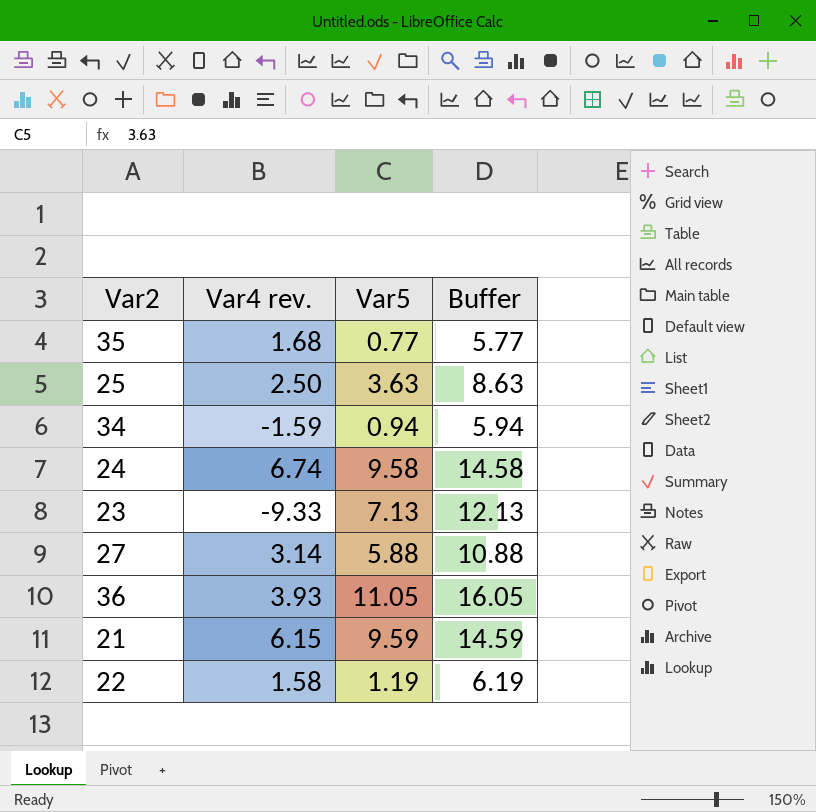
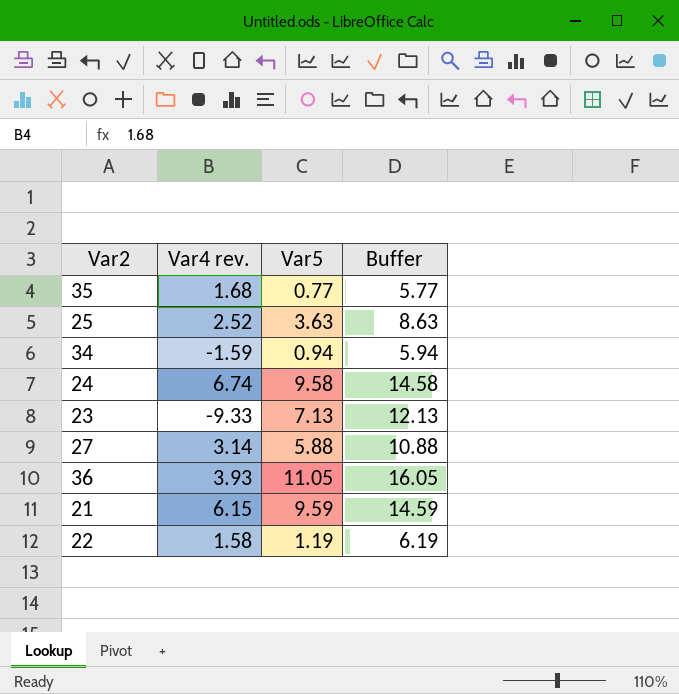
25 | Var4 rev.: 2.50 -> 2.52

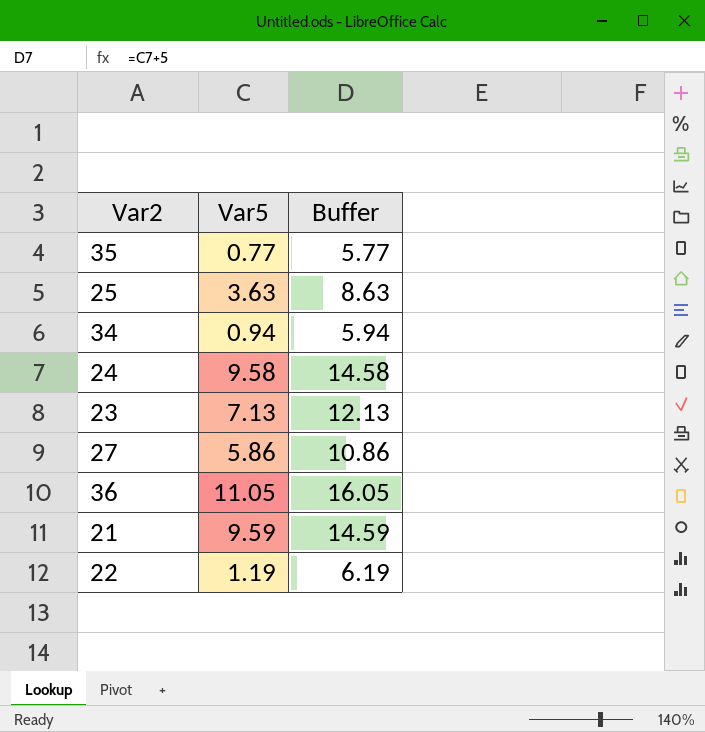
column Var4 rev. | position: 2 -> none
27 | Var5: 5.88 -> 5.86
27 | Buffer: 10.88 -> 10.86

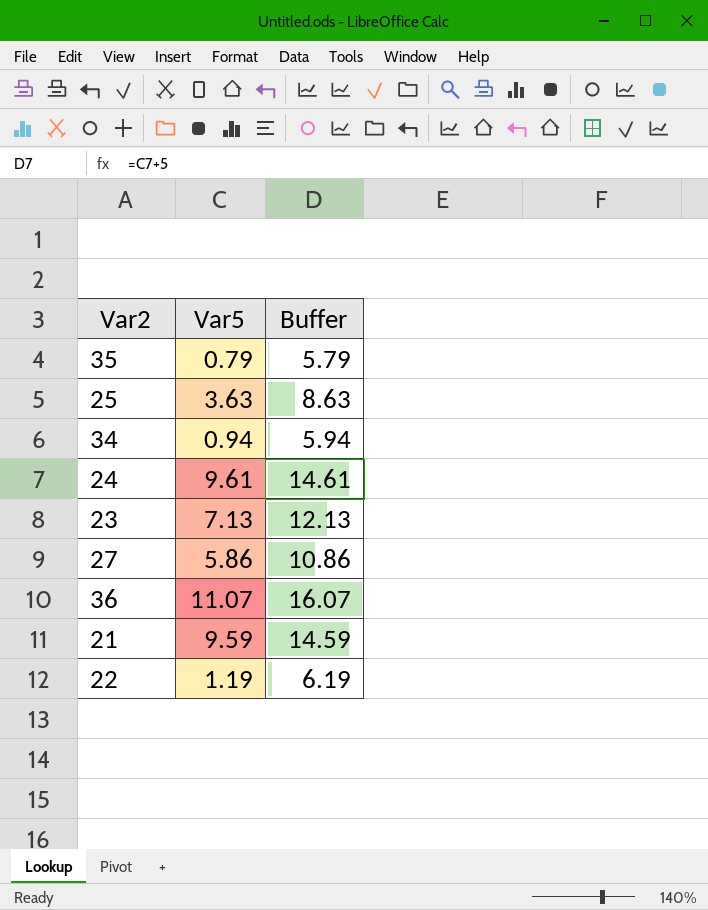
35 | Var5: 0.77 -> 0.79
35 | Buffer: 5.77 -> 5.79
24 | Var5: 9.58 -> 9.61
24 | Buffer: 14.58 -> 14.61
36 | Var5: 11.05 -> 11.07
36 | Buffer: 16.05 -> 16.07

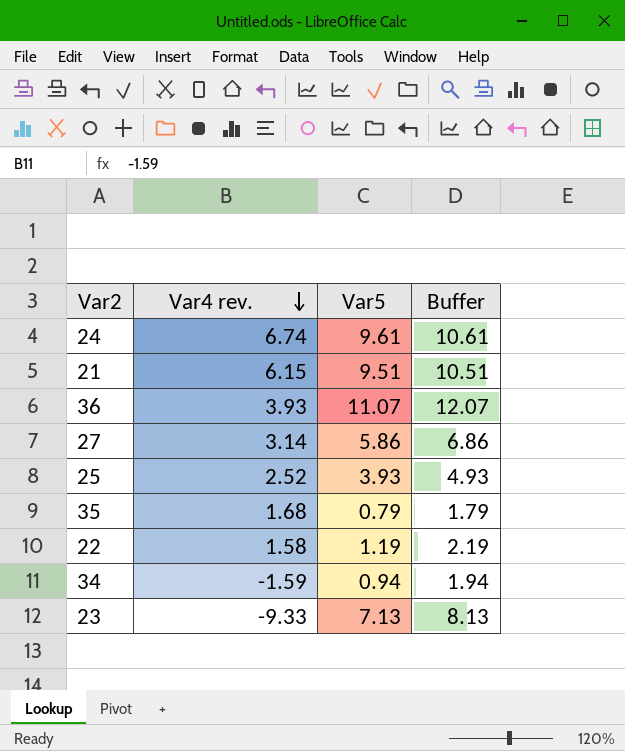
row order: none -> Var4 rev. descending
column Var4 rev. | position: none -> 2
column Buffer | formula: [Var5] + 5 -> [Var5] + 1
21 | Var5: 9.59 -> 9.51
25 | Var5: 3.63 -> 3.93

